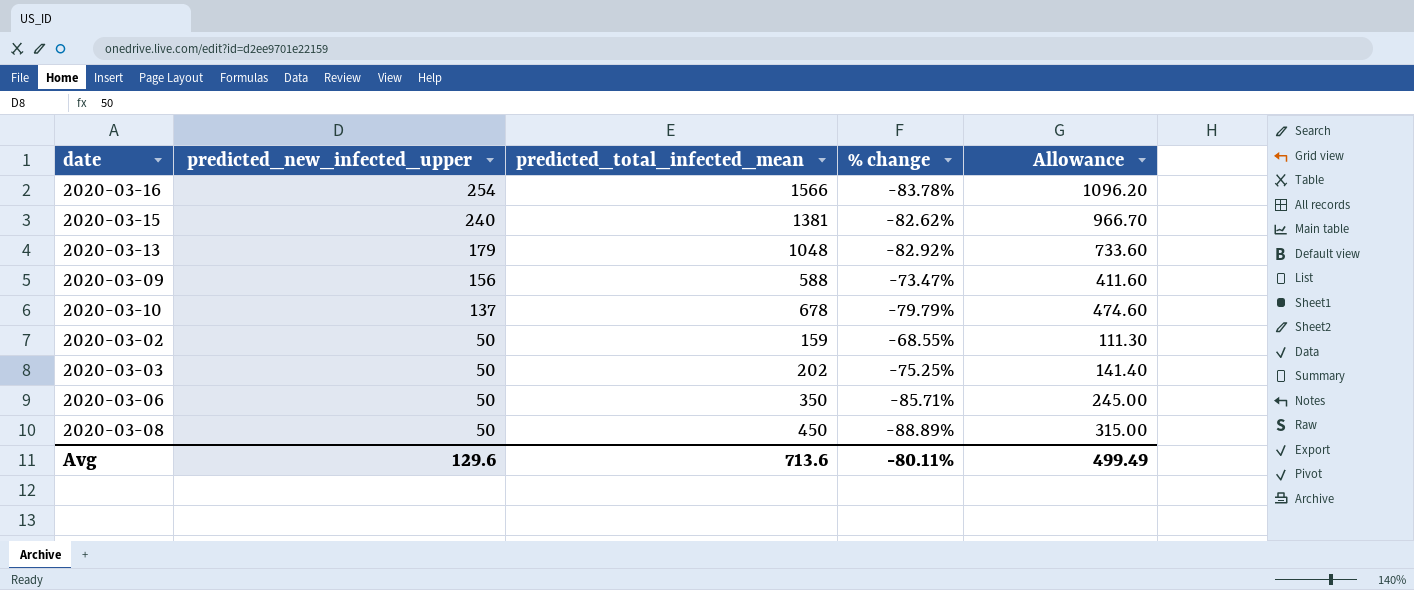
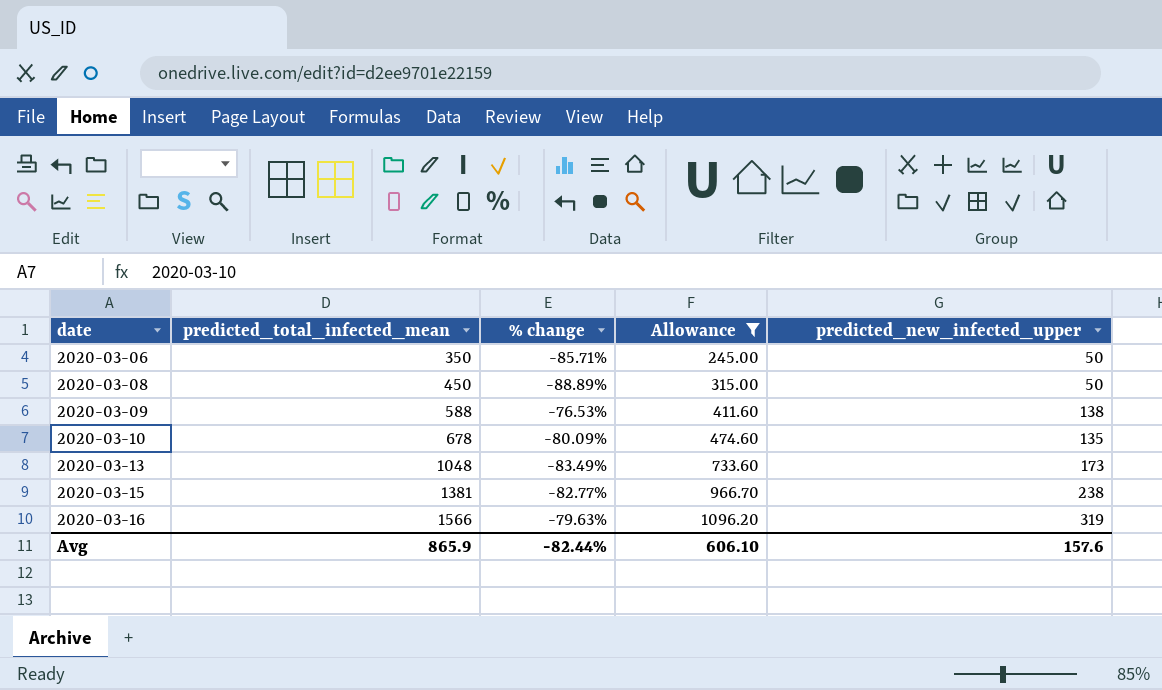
filter: none -> Allowance >= 245.00
row order: predicted_new_infected_upper descending -> date ascending
column predicted_new_infected_upper | position: 2 -> 5
2020-03-09 | % change: -73.47% -> -76.53%
2020-03-09 | predicted_new_infected_upper: 156 -> 138
2020-03-10 | % change: -79.79% -> -80.09%
2020-03-10 | predicted_new_infected_upper: 137 -> 135
2020-03-13 | % change: -82.92% -> -83.49%
2020-03-13 | predicted_new_infected_upper: 179 -> 173
2020-03-15 | % change: -82.62% -> -82.77%
2020-03-15 | predicted_new_infected_upper: 240 -> 238
2020-03-16 | % change: -83.78% -> -79.63%
2020-03-16 | predicted_new_infected_upper: 254 -> 319
Avg | predicted_total_infected_mean: 713.6 -> 865.9
Avg | % change: -80.11% -> -82.44%
Avg | Allowance: 499.49 -> 606.10
Avg | predicted_new_infected_upper: 129.6 -> 157.6

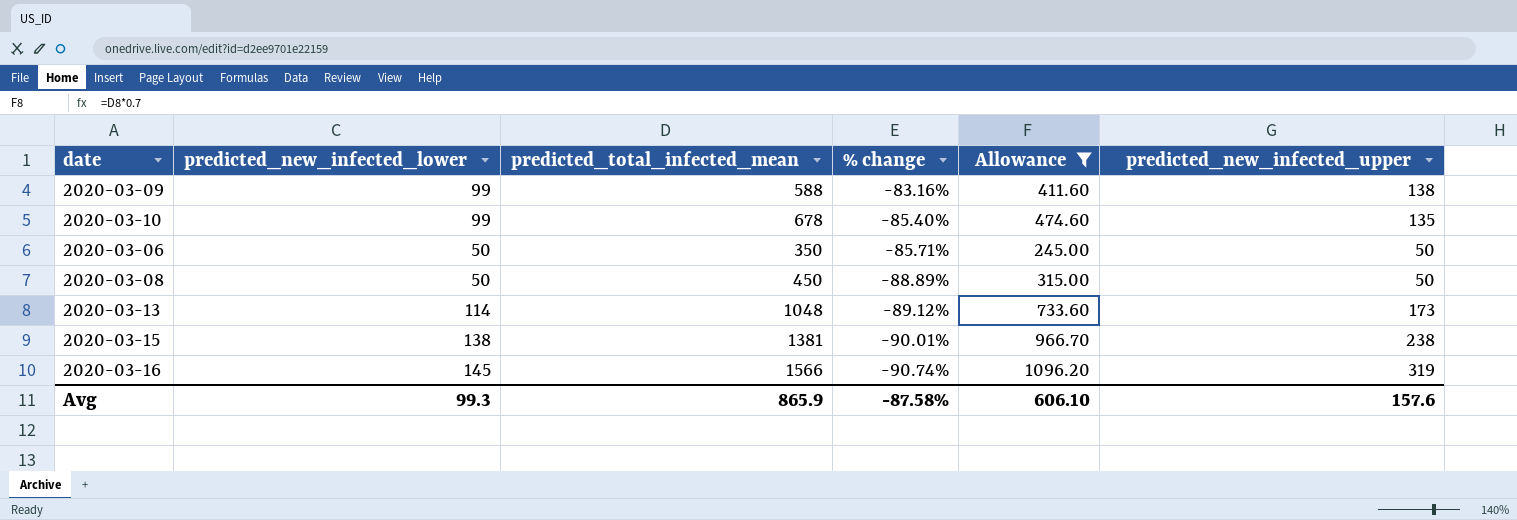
row order: date ascending -> % change descending
column predicted_new_infected_lower | position: none -> 2
column % change | formula: ([predicted_new_infected_upper] - [predicted_total_infected_mean]) / [predicted_total_infected_mean] -> ([predicted_new_infected_lower] - [predicted_total_infected_mean]) / [predicted_total_infected_mean]
Avg | % change: -82.44% -> -87.58%

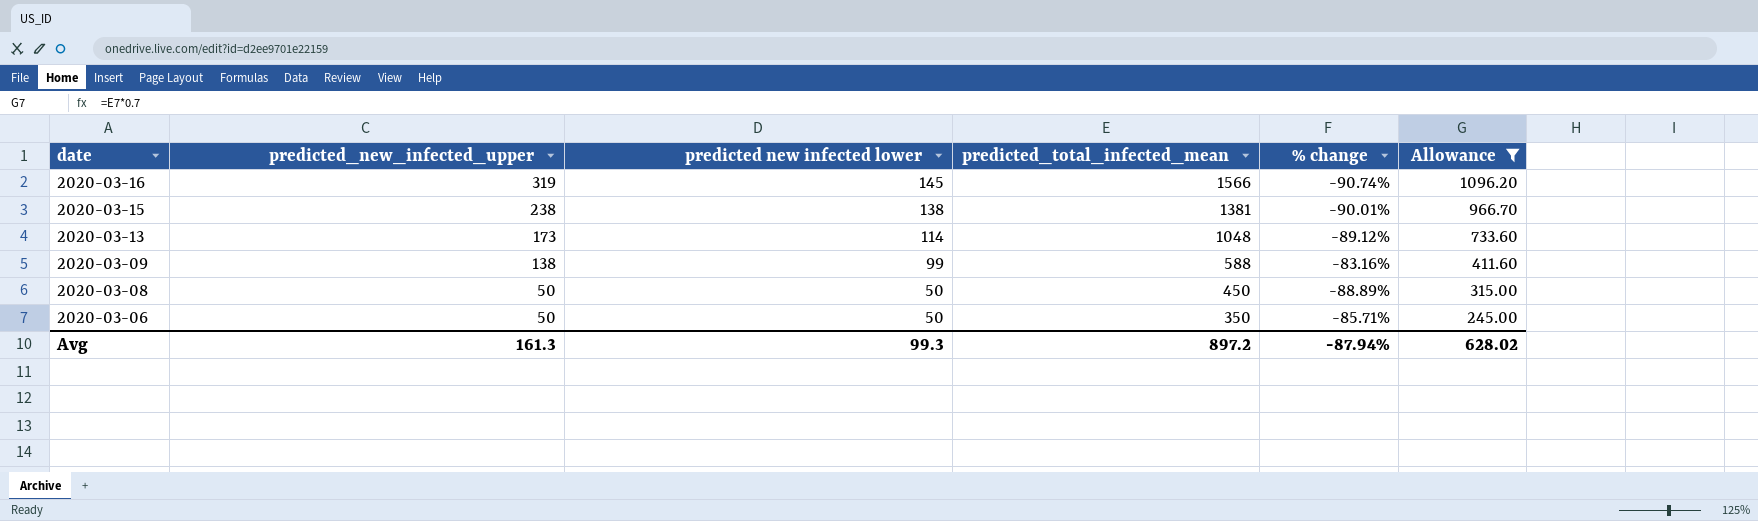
row order: % change descending -> date descending
column predicted_new_infected_upper | position: 6 -> 2
column name: predicted_new_infected_lower -> predicted new infected lower
row 2020-03-10: 99 | 678 | -85.40% | 474.60 | 135 -> none
Avg | predicted_new_infected_upper: 157.6 -> 161.3
Avg | predicted_total_infected_mean: 865.9 -> 897.2
Avg | % change: -87.58% -> -87.94%
Avg | Allowance: 606.10 -> 628.02

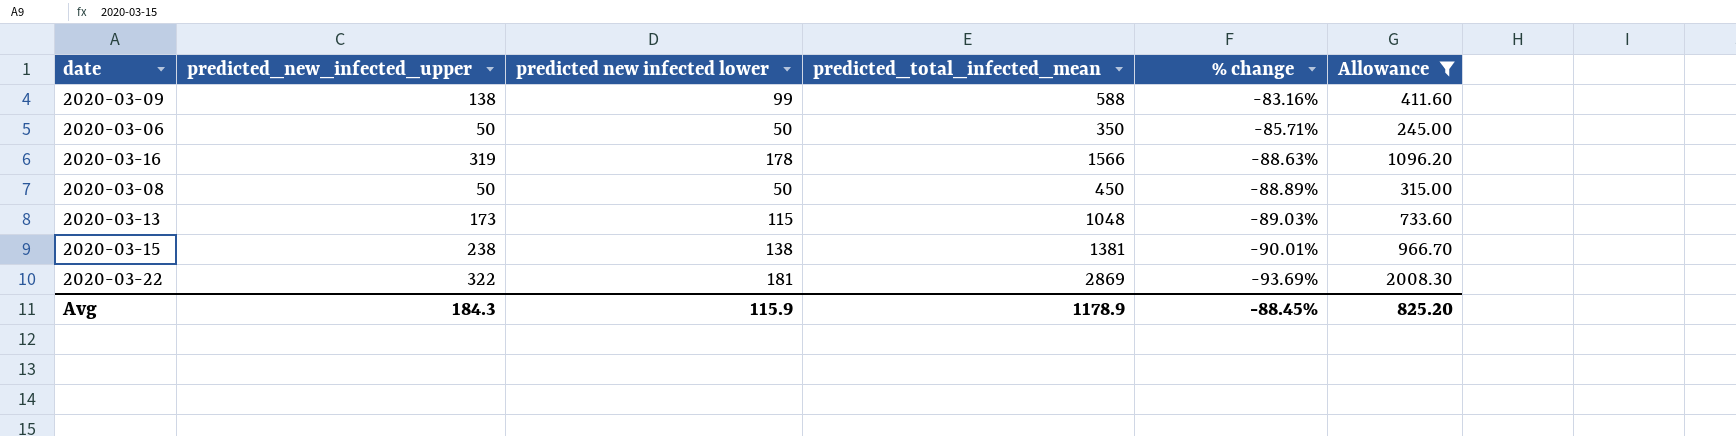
row order: date descending -> % change descending
2020-03-16 | predicted new infected lower: 145 -> 178
2020-03-16 | % change: -90.74% -> -88.63%
2020-03-13 | predicted new infected lower: 114 -> 115
2020-03-13 | % change: -89.12% -> -89.03%
row 2020-03-22: none -> 322 | 181 | 2869 | -93.69% | 2008.30
Avg | predicted_new_infected_upper: 161.3 -> 184.3
Avg | predicted new infected lower: 99.3 -> 115.9
Avg | predicted_total_infected_mean: 897.2 -> 1178.9
Avg | % change: -87.94% -> -88.45%
Avg | Allowance: 628.02 -> 825.20

